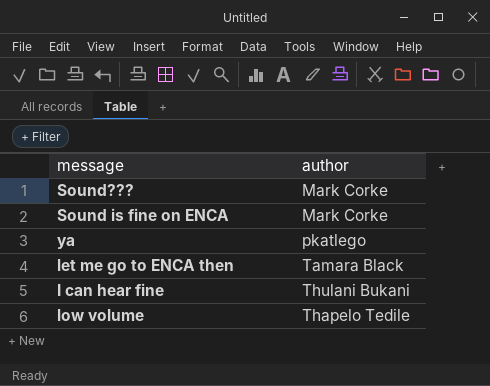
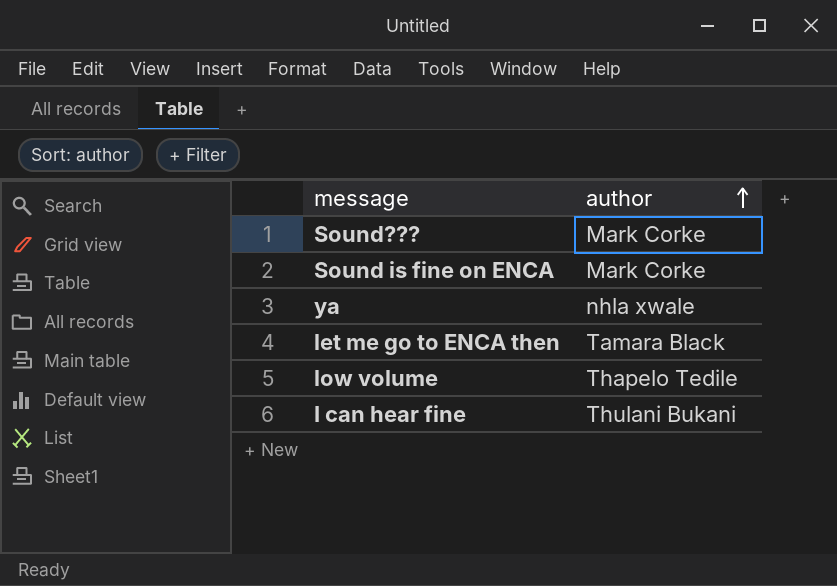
row order: none -> author ascending
ya | author: pkatlego -> nhla xwale

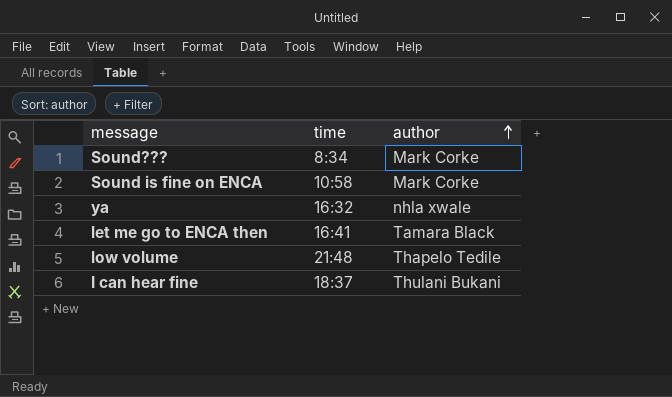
column time | position: none -> 2

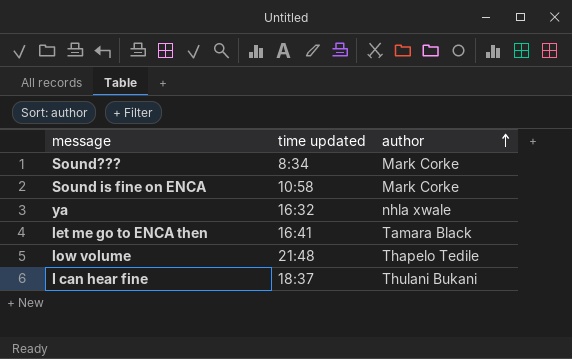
column name: time -> time updated

